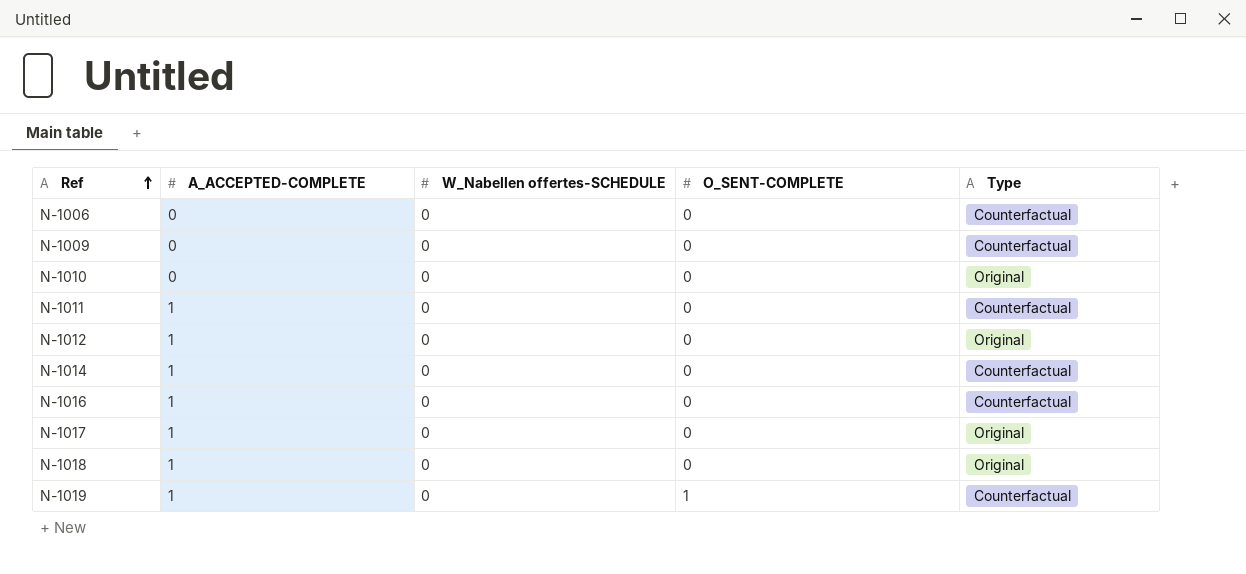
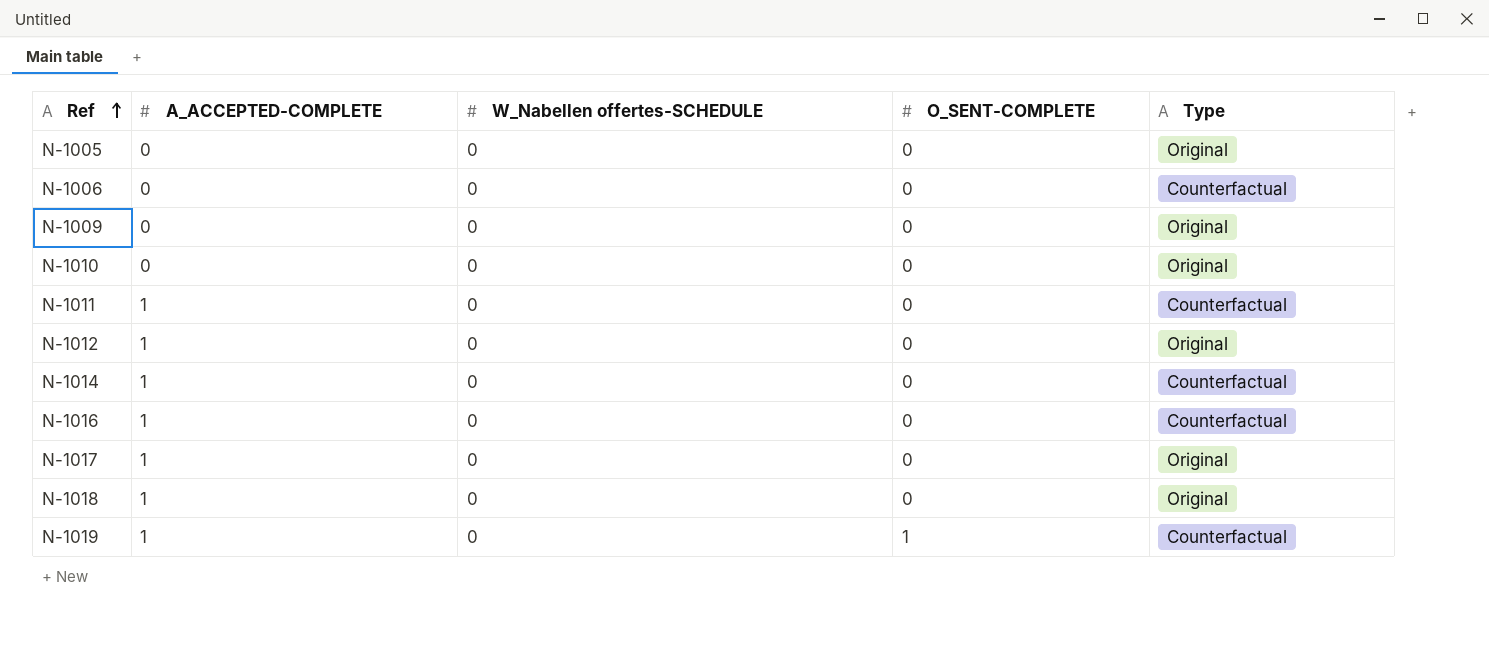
row N-1005: none -> 0 | 0 | 0 | Original
N-1009 | Type: Counterfactual -> Original

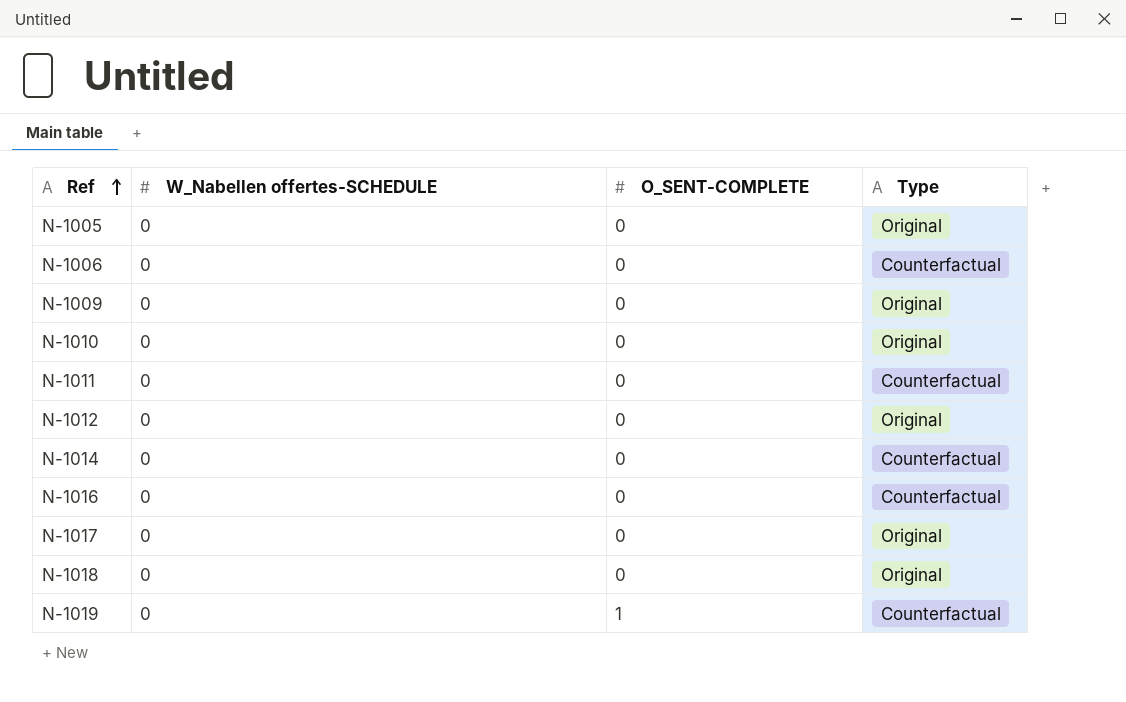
column A_ACCEPTED-COMPLETE | position: 2 -> none

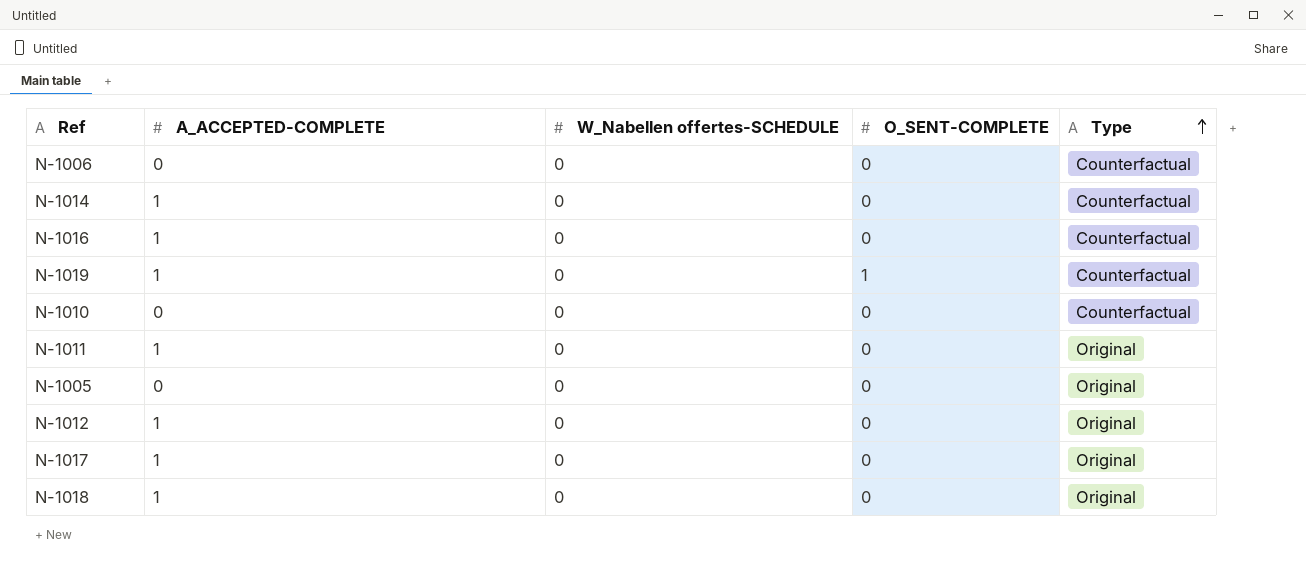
row order: Ref ascending -> Type ascending
column A_ACCEPTED-COMPLETE | position: none -> 2
row N-1009: 0 | 0 | Original -> none
N-1010 | Type: Original -> Counterfactual
N-1011 | Type: Counterfactual -> Original

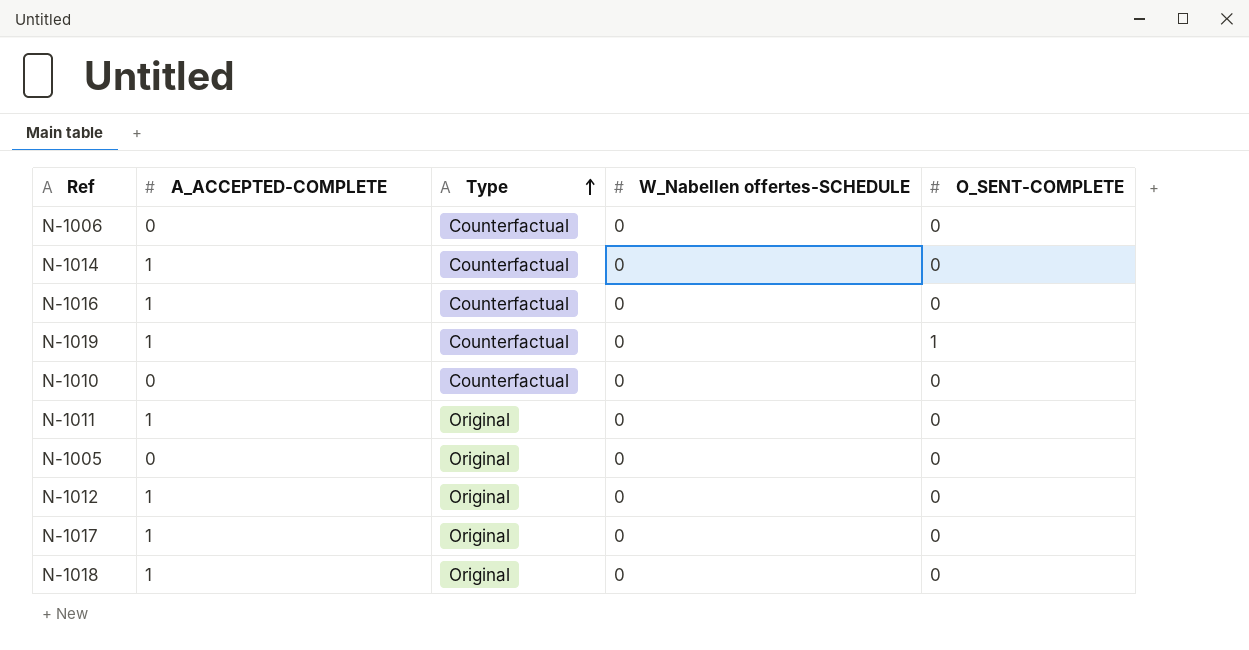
column Type | position: 5 -> 3

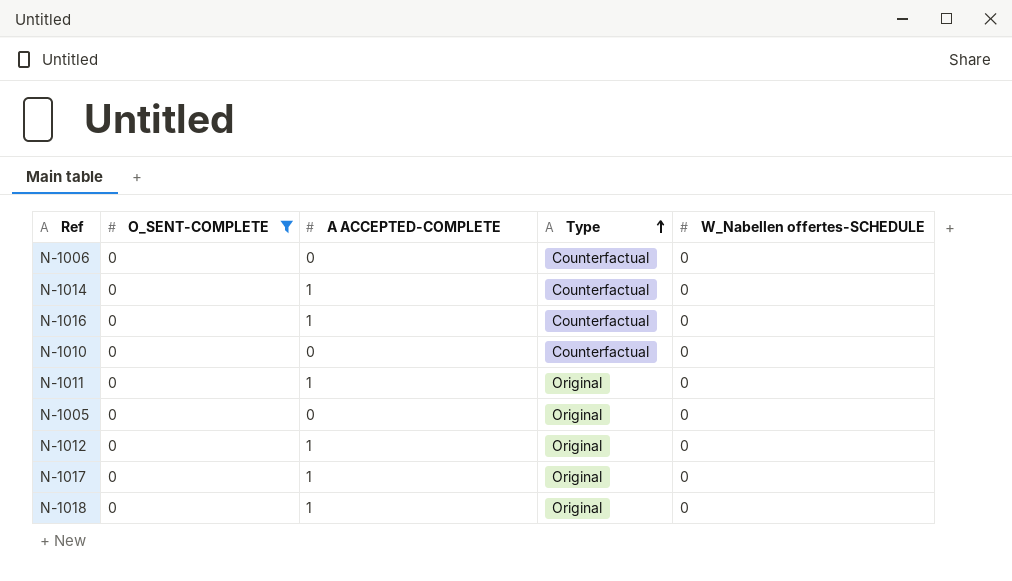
filter: none -> O_SENT-COMPLETE = 0
column O_SENT-COMPLETE | position: 5 -> 2
column name: A_ACCEPTED-COMPLETE -> A ACCEPTED-COMPLETE

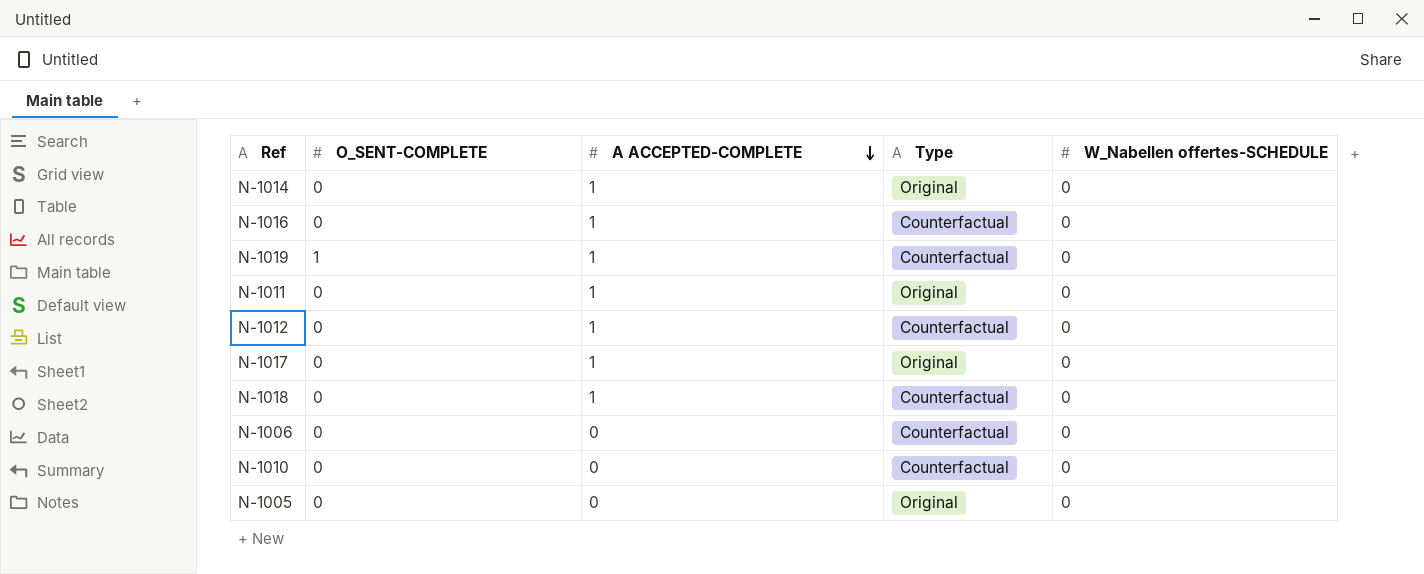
filter: O_SENT-COMPLETE = 0 -> none
row order: Type ascending -> A ACCEPTED-COMPLETE descending
N-1014 | Type: Counterfactual -> Original
N-1012 | Type: Original -> Counterfactual
N-1018 | Type: Original -> Counterfactual

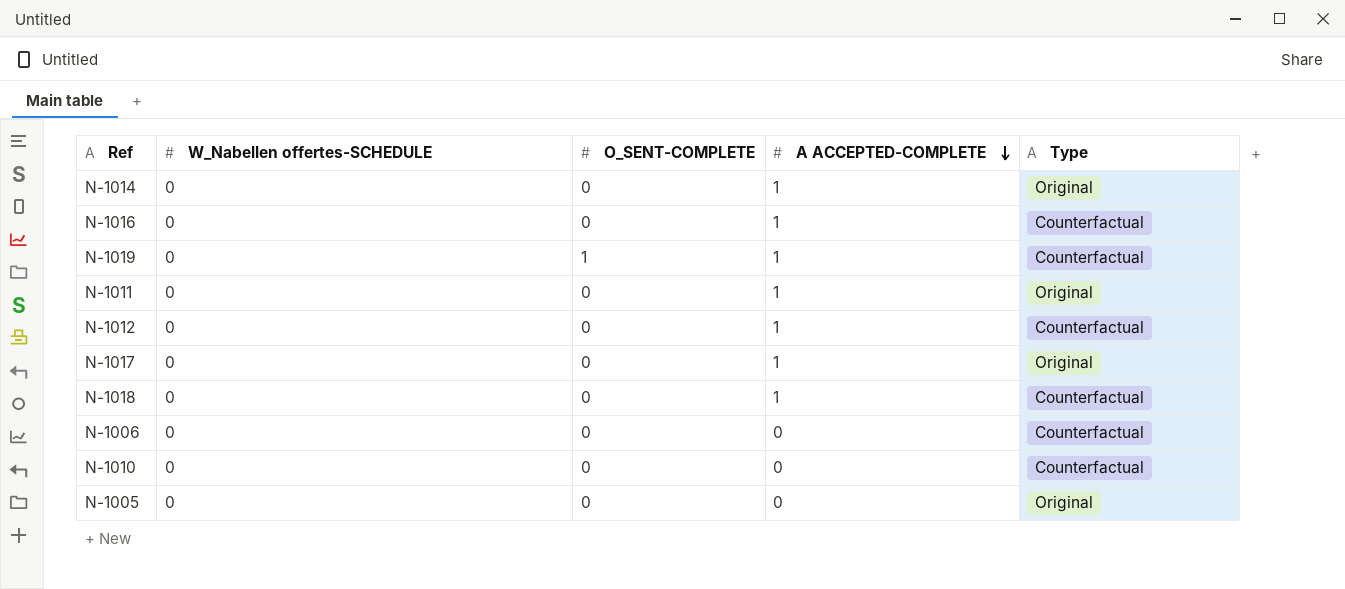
column W_Nabellen offertes-SCHEDULE | position: 5 -> 2

